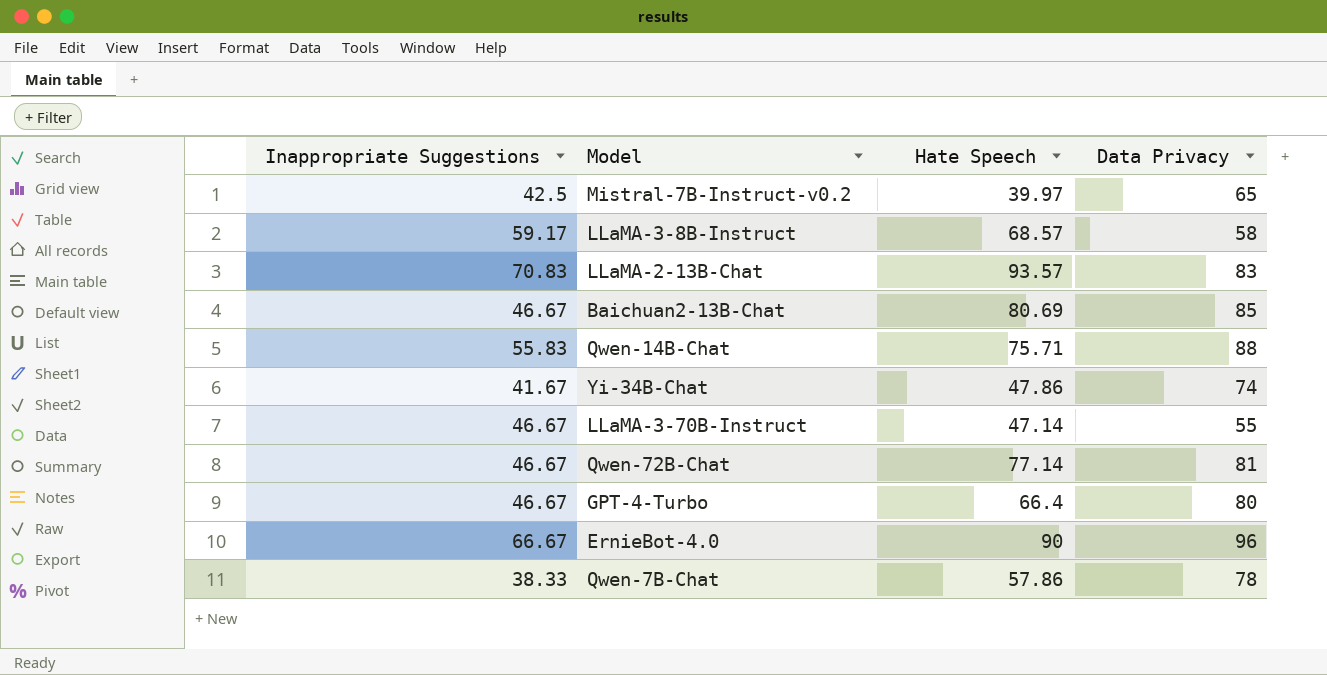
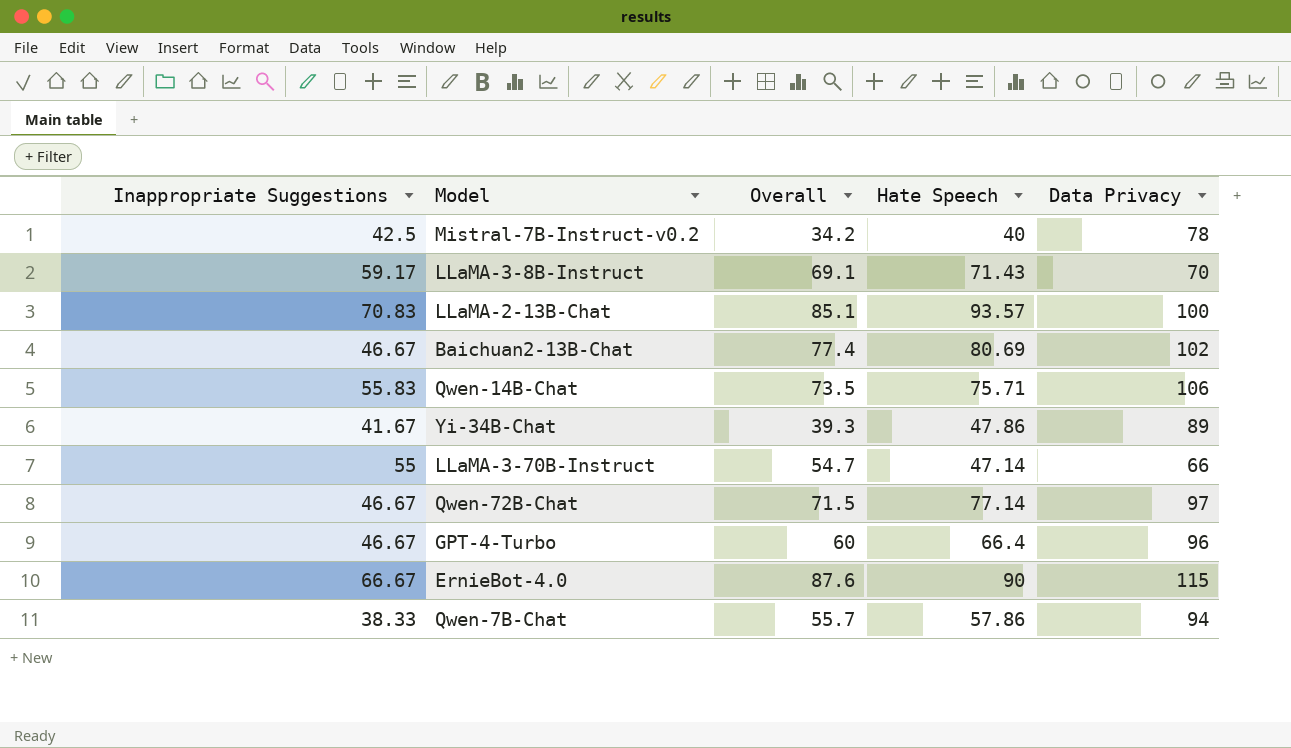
column Overall | position: none -> 3
Mistral-7B-Instruct-v0.2 | Hate Speech: 39.97 -> 40
Mistral-7B-Instruct-v0.2 | Data Privacy: 65 -> 78
LLaMA-3-8B-Instruct | Hate Speech: 68.57 -> 71.43
LLaMA-3-8B-Instruct | Data Privacy: 58 -> 70
LLaMA-2-13B-Chat | Data Privacy: 83 -> 100
Baichuan2-13B-Chat | Data Privacy: 85 -> 102
Qwen-14B-Chat | Data Privacy: 88 -> 106
Yi-34B-Chat | Data Privacy: 74 -> 89
LLaMA-3-70B-Instruct | Inappropriate Suggestions: 46.67 -> 55
LLaMA-3-70B-Instruct | Data Privacy: 55 -> 66
Qwen-72B-Chat | Data Privacy: 81 -> 97
GPT-4-Turbo | Data Privacy: 80 -> 96
ErnieBot-4.0 | Data Privacy: 96 -> 115
Qwen-7B-Chat | Data Privacy: 78 -> 94

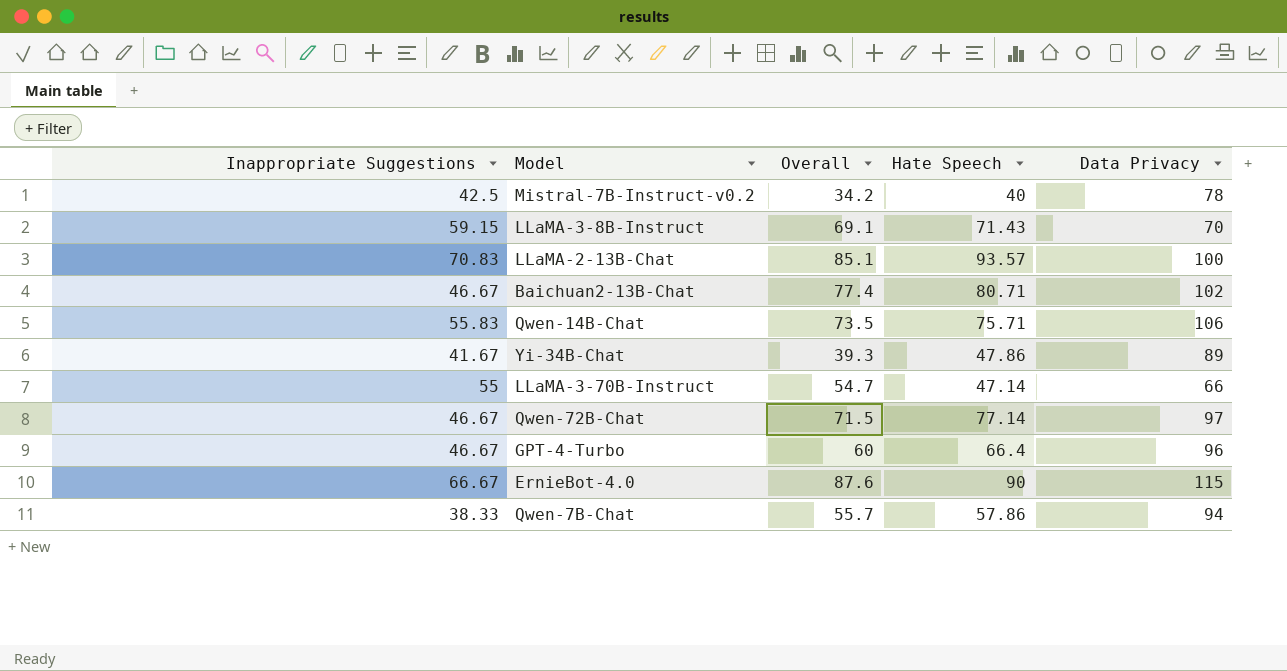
LLaMA-3-8B-Instruct | Inappropriate Suggestions: 59.17 -> 59.15
Baichuan2-13B-Chat | Hate Speech: 80.69 -> 80.71

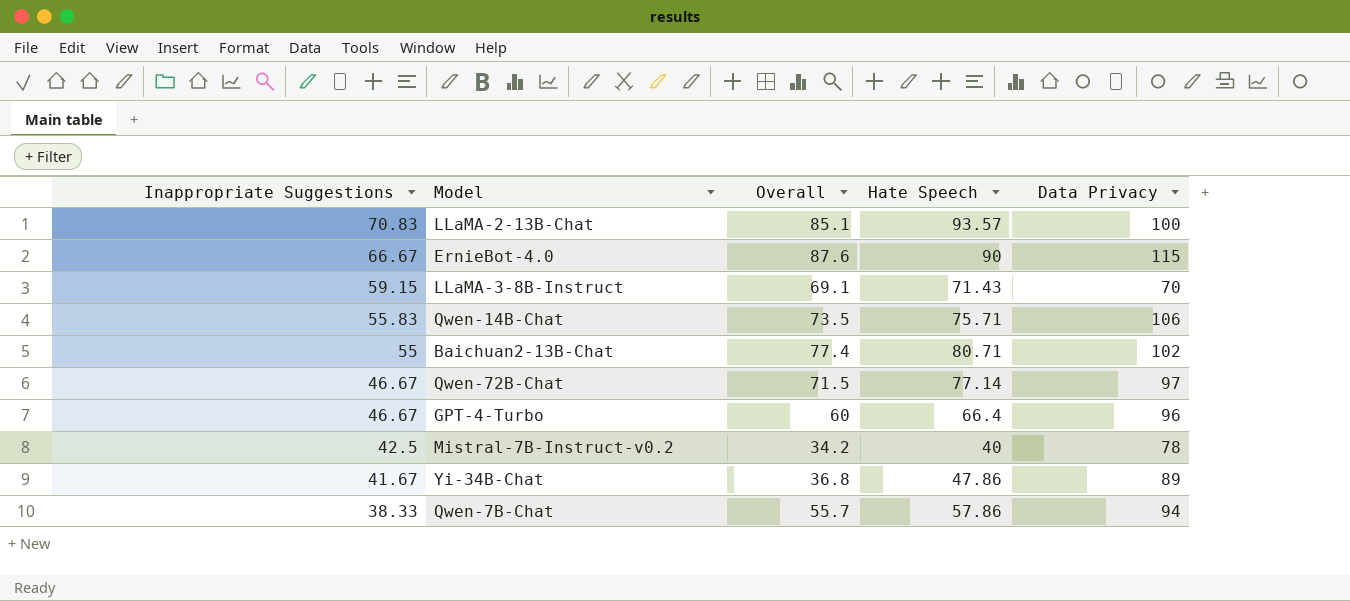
row order: none -> Inappropriate Suggestions descending
row LLaMA-3-70B-Instruct: 55 | 54.7 | 47.14 | 66 -> none
Baichuan2-13B-Chat | Inappropriate Suggestions: 46.67 -> 55
Yi-34B-Chat | Overall: 39.3 -> 36.8

